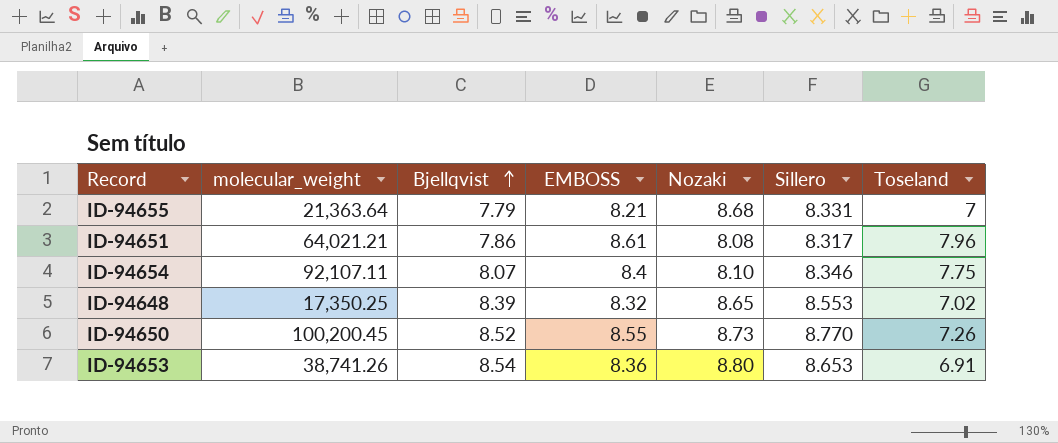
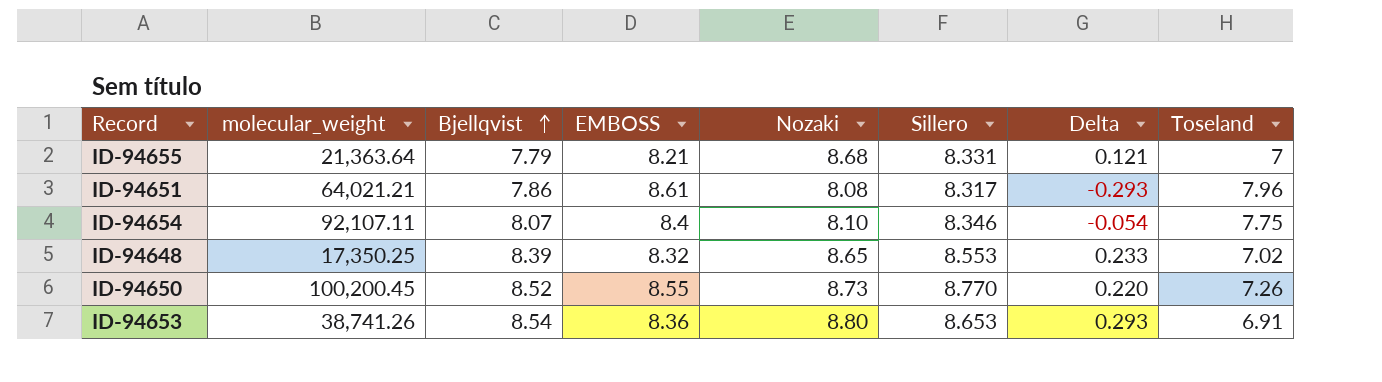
column Delta | formula: none -> [Sillero] - [EMBOSS]

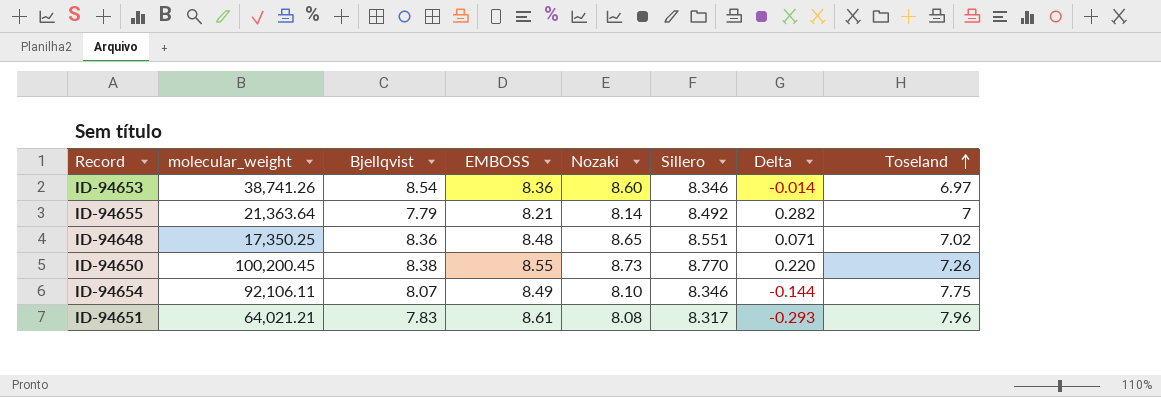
row order: Bjellqvist ascending -> Toseland ascending
ID-94653 | Nozaki: 8.80 -> 8.60
ID-94653 | Sillero: 8.653 -> 8.346
ID-94653 | Delta: 0.293 -> -0.014
ID-94653 | Toseland: 6.91 -> 6.97
ID-94655 | Nozaki: 8.68 -> 8.14
ID-94655 | Sillero: 8.331 -> 8.492
ID-94655 | Delta: 0.121 -> 0.282
ID-94648 | Bjellqvist: 8.39 -> 8.36
ID-94648 | EMBOSS: 8.32 -> 8.48
ID-94648 | Sillero: 8.553 -> 8.551
ID-94648 | Delta: 0.233 -> 0.071
ID-94650 | Bjellqvist: 8.52 -> 8.38
ID-94654 | molecular_weight: 92,107.11 -> 92,106.11
ID-94654 | EMBOSS: 8.4 -> 8.49
ID-94654 | Delta: -0.054 -> -0.144
ID-94651 | Bjellqvist: 7.86 -> 7.83

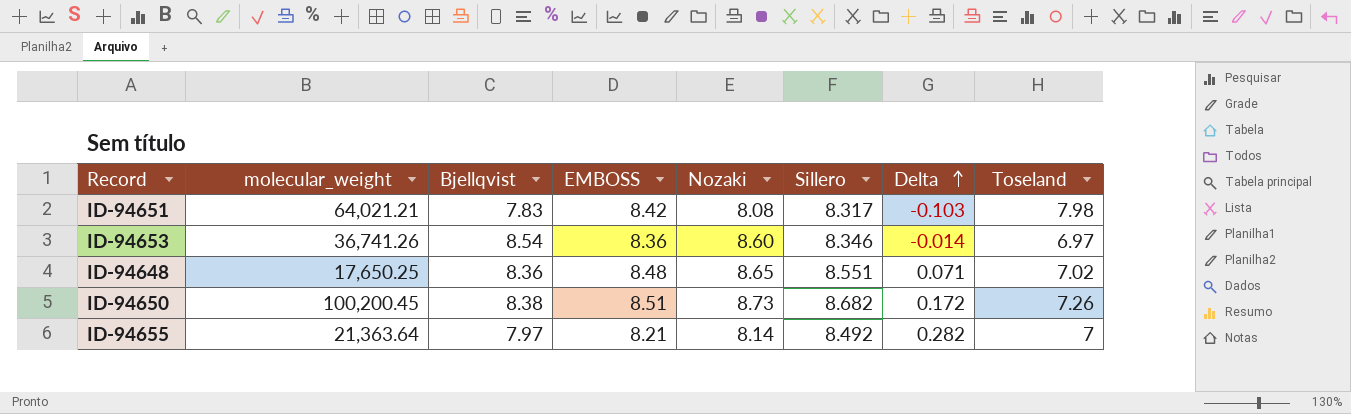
row order: Toseland ascending -> Delta ascending
row ID-94654: 92,106.11 | 8.07 | 8.49 | 8.10 | 8.346 | -0.144 | 7.75 -> none
ID-94651 | EMBOSS: 8.61 -> 8.42
ID-94651 | Delta: -0.293 -> -0.103
ID-94651 | Toseland: 7.96 -> 7.98
ID-94653 | molecular_weight: 38,741.26 -> 36,741.26
ID-94648 | molecular_weight: 17,350.25 -> 17,650.25
ID-94650 | EMBOSS: 8.55 -> 8.51
ID-94650 | Sillero: 8.770 -> 8.682
ID-94650 | Delta: 0.220 -> 0.172
ID-94655 | Bjellqvist: 7.79 -> 7.97

